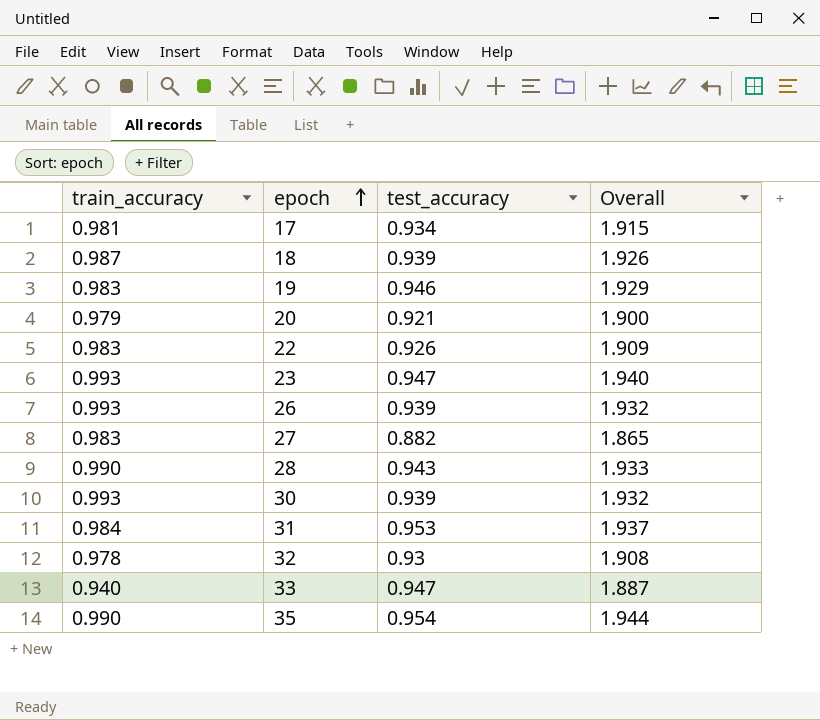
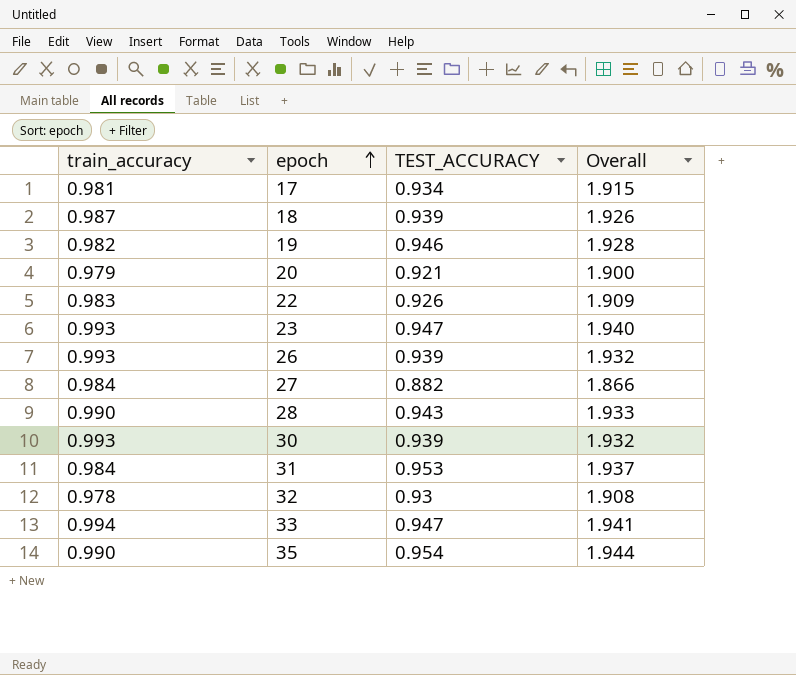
column name: test_accuracy -> TEST_ACCURACY
19 | train_accuracy: 0.983 -> 0.982
19 | Overall: 1.929 -> 1.928
27 | train_accuracy: 0.983 -> 0.984
27 | Overall: 1.865 -> 1.866
33 | train_accuracy: 0.940 -> 0.994
33 | Overall: 1.887 -> 1.941

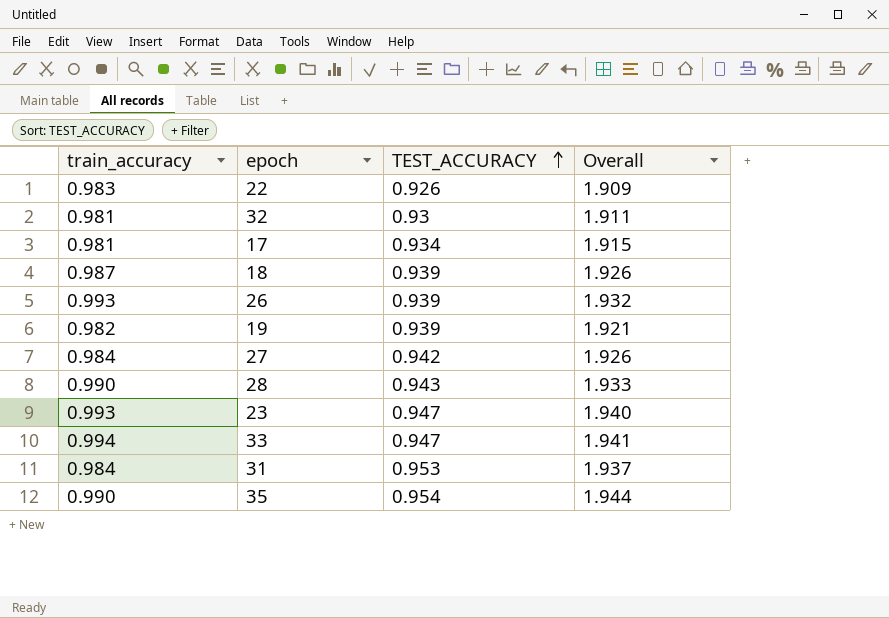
row order: epoch ascending -> TEST_ACCURACY ascending
row 20: 0.979 | 0.921 | 1.900 -> none
row 30: 0.993 | 0.939 | 1.932 -> none
32 | train_accuracy: 0.978 -> 0.981
32 | Overall: 1.908 -> 1.911
19 | TEST_ACCURACY: 0.946 -> 0.939
19 | Overall: 1.928 -> 1.921
27 | TEST_ACCURACY: 0.882 -> 0.942
27 | Overall: 1.866 -> 1.926

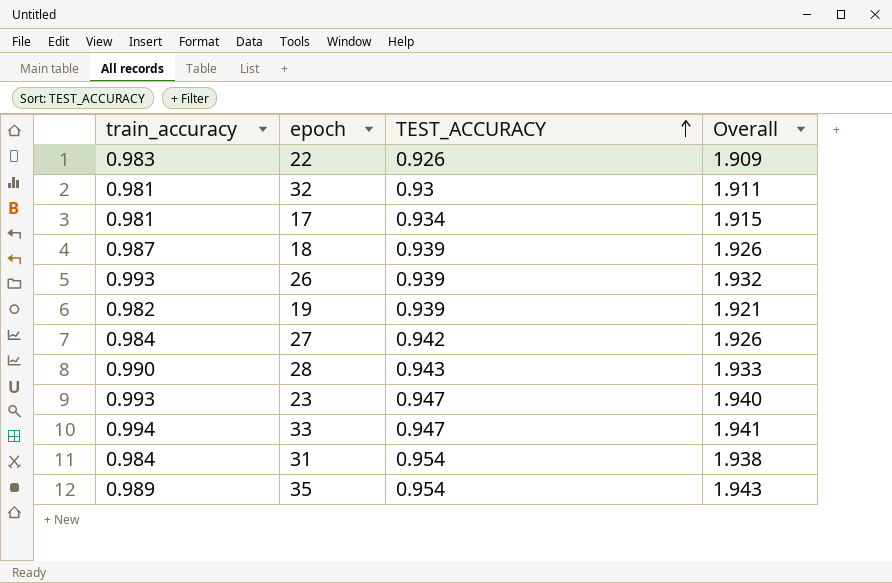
31 | TEST_ACCURACY: 0.953 -> 0.954
31 | Overall: 1.937 -> 1.938
35 | train_accuracy: 0.990 -> 0.989
35 | Overall: 1.944 -> 1.943

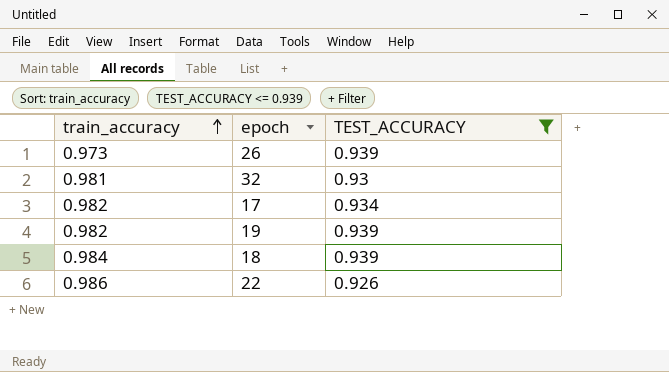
filter: none -> TEST_ACCURACY <= 0.939
row order: TEST_ACCURACY ascending -> train_accuracy ascending
column Overall | formula: [train_accuracy] + [TEST_ACCURACY] -> none
26 | train_accuracy: 0.993 -> 0.973
17 | train_accuracy: 0.981 -> 0.982
18 | train_accuracy: 0.987 -> 0.984
22 | train_accuracy: 0.983 -> 0.986

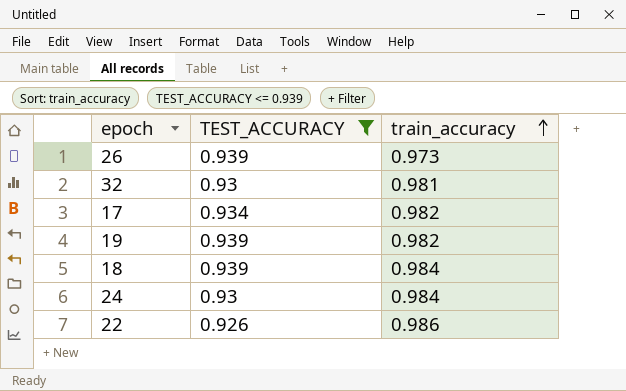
column train_accuracy | position: 1 -> 3
row 24: none -> 0.93 | 0.984

